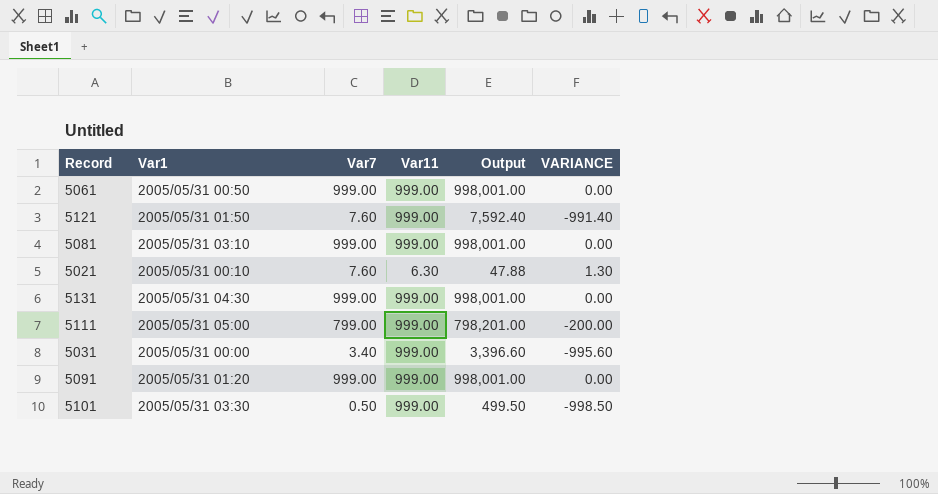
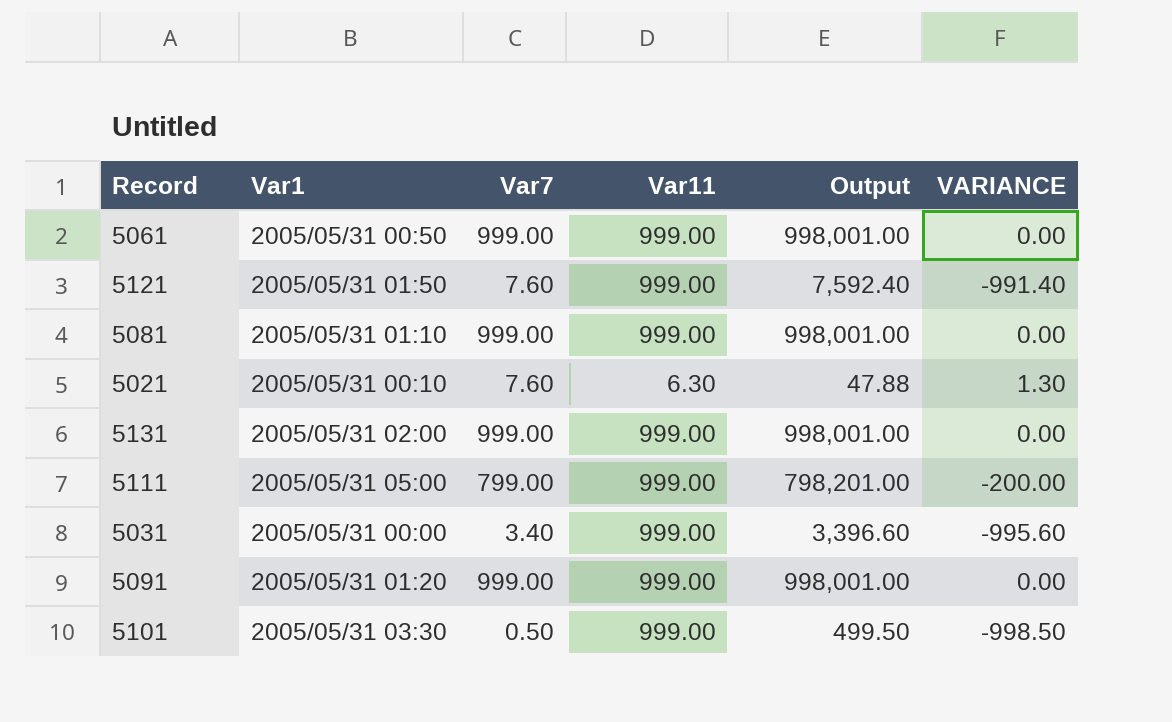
5081 | Var1: 2005/05/31 03:10 -> 2005/05/31 01:10
5131 | Var1: 2005/05/31 04:30 -> 2005/05/31 02:00

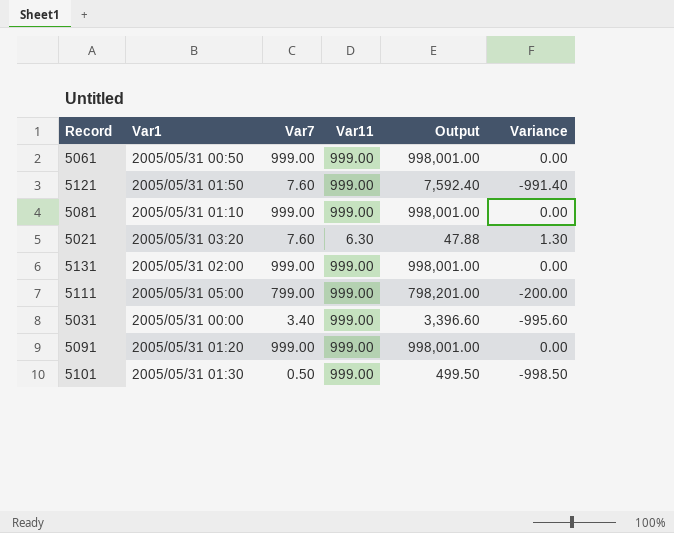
column name: VARIANCE -> Variance
5021 | Var1: 2005/05/31 00:10 -> 2005/05/31 03:20
5101 | Var1: 2005/05/31 03:30 -> 2005/05/31 01:30

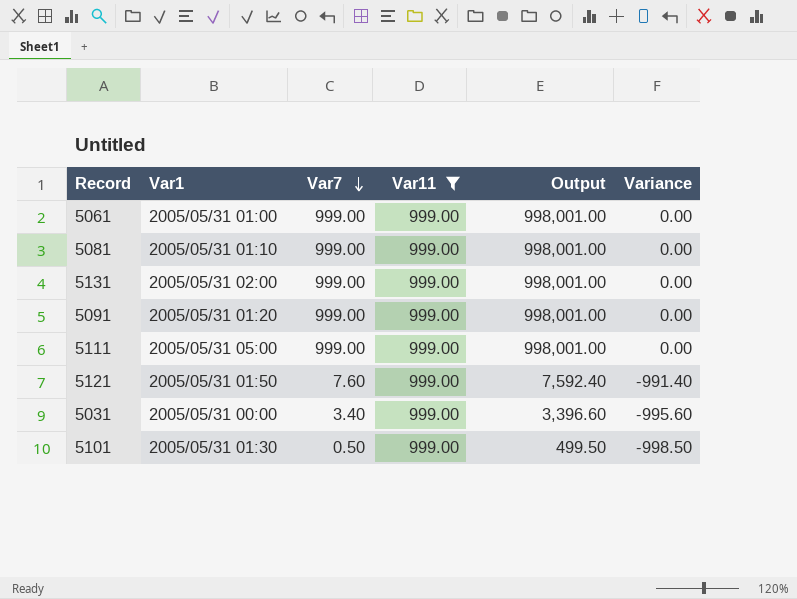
filter: none -> Var11 = 999.00
row order: none -> Var7 descending
5061 | Var1: 2005/05/31 00:50 -> 2005/05/31 01:00
5111 | Var7: 799.00 -> 999.00
5111 | Output: 798,201.00 -> 998,001.00
5111 | Variance: -200.00 -> 0.00

